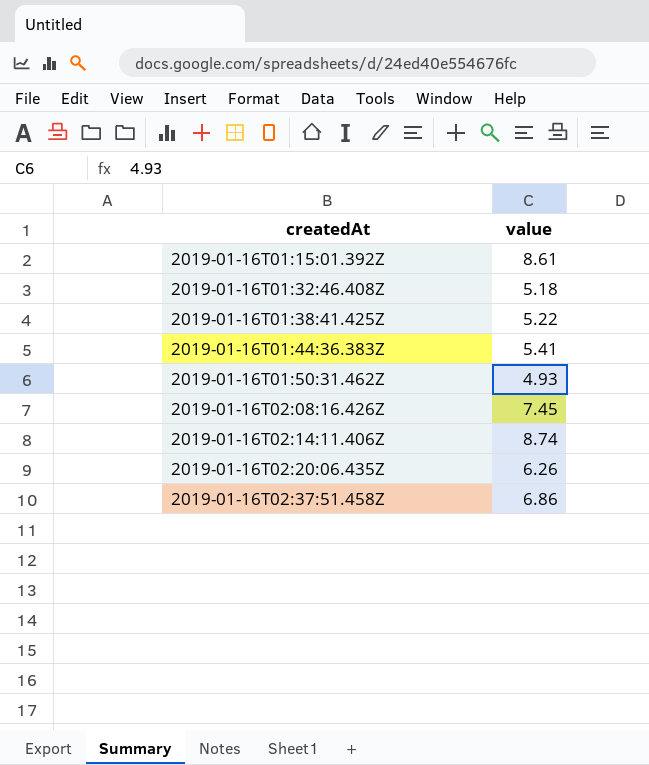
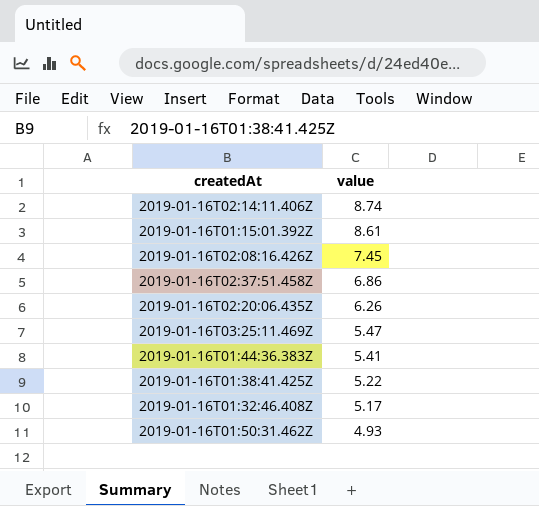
row order: createdAt ascending -> value descending
row 2019-01-16T03:25:11.469Z: none -> 5.47
2019-01-16T01:32:46.408Z | value: 5.18 -> 5.17

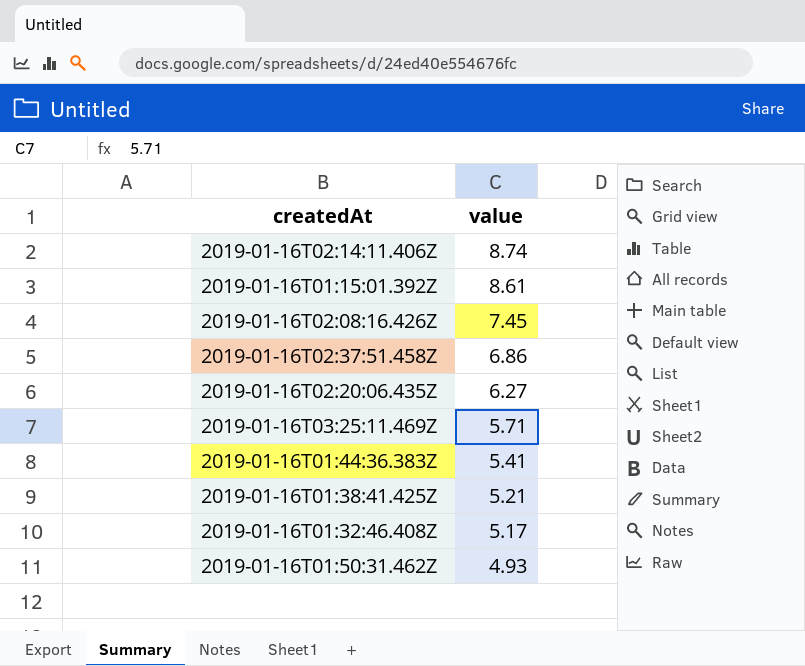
2019-01-16T02:20:06.435Z | value: 6.26 -> 6.27
2019-01-16T03:25:11.469Z | value: 5.47 -> 5.71
2019-01-16T01:38:41.425Z | value: 5.22 -> 5.21

